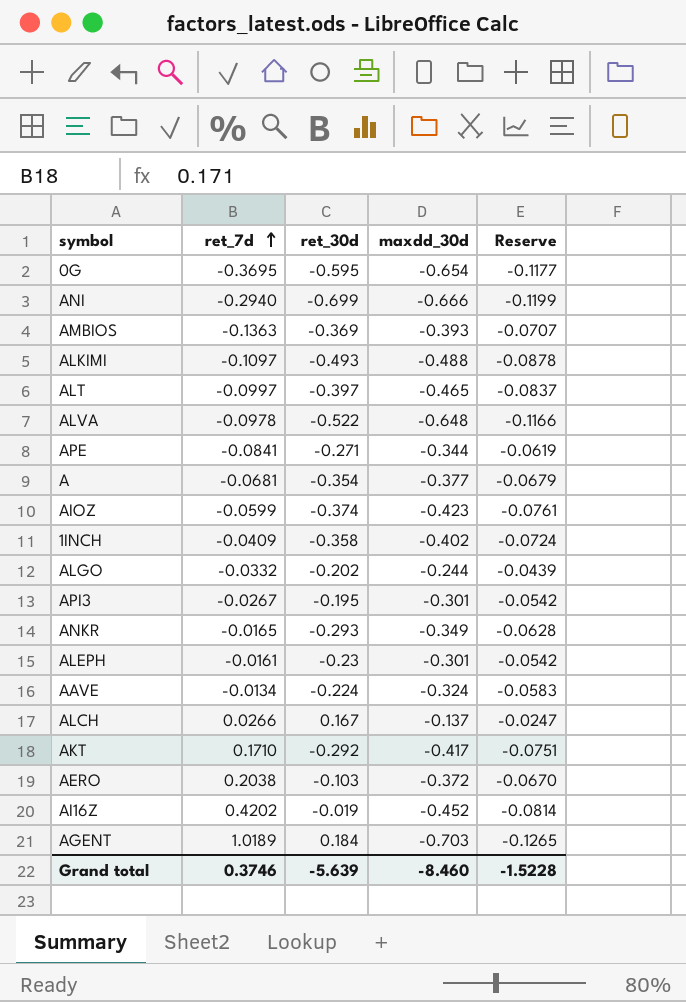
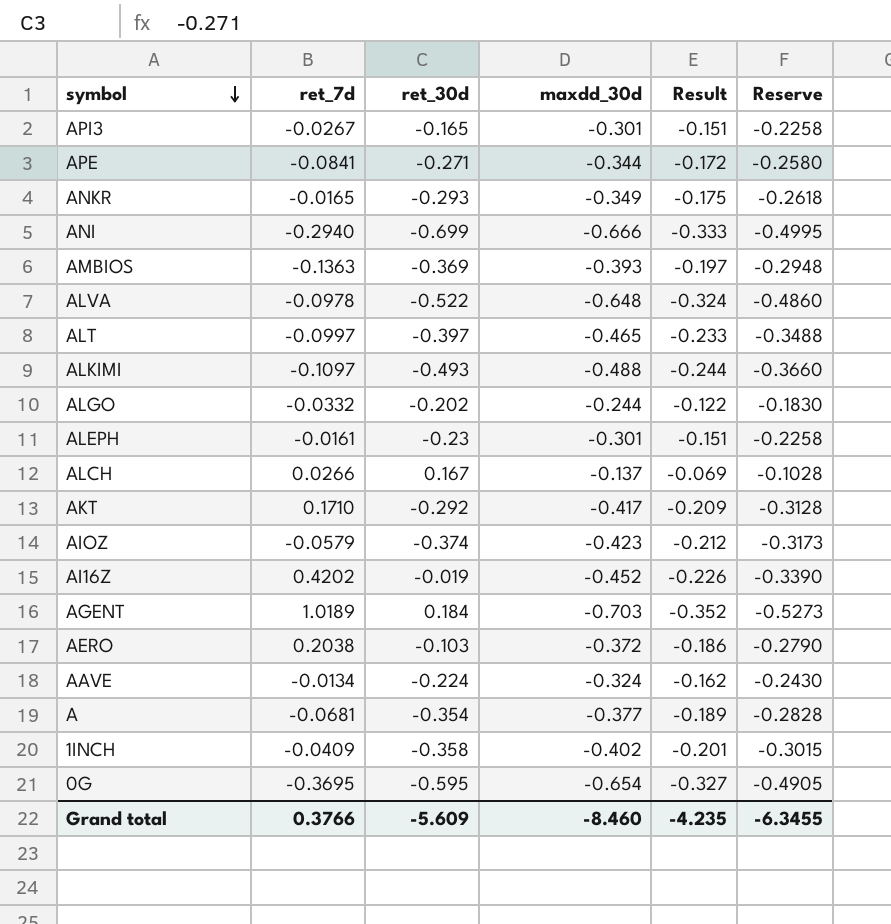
row order: ret_7d ascending -> symbol descending
column Result | formula: none -> [maxdd_30d] * 0.5
column Reserve | formula: [maxdd_30d] * 0.18 -> [maxdd_30d] * 0.75
API3 | ret_30d: -0.195 -> -0.165
AIOZ | ret_7d: -0.0599 -> -0.0579
Grand total | ret_7d: 0.3746 -> 0.3766
Grand total | ret_30d: -5.639 -> -5.609
Grand total | Reserve: -1.5228 -> -6.3455

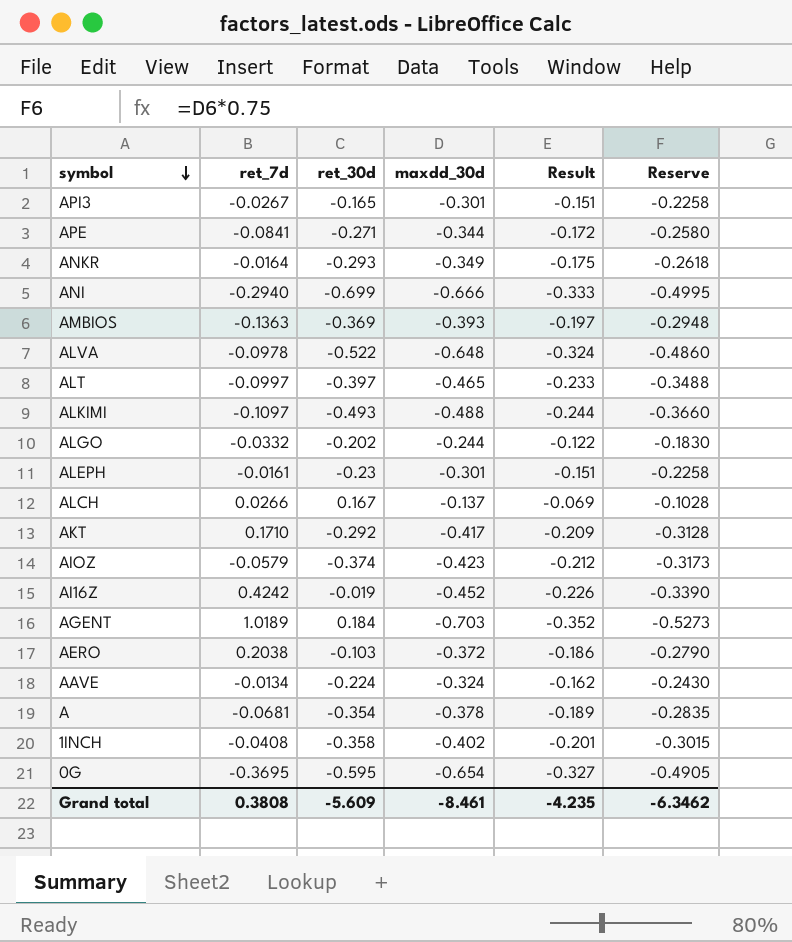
ANKR | ret_7d: -0.0165 -> -0.0164
AI16Z | ret_7d: 0.4202 -> 0.4242
A | maxdd_30d: -0.377 -> -0.378
A | Reserve: -0.2828 -> -0.2835
1INCH | ret_7d: -0.0409 -> -0.0408
Grand total | ret_7d: 0.3766 -> 0.3808
Grand total | maxdd_30d: -8.460 -> -8.461
Grand total | Reserve: -6.3455 -> -6.3462

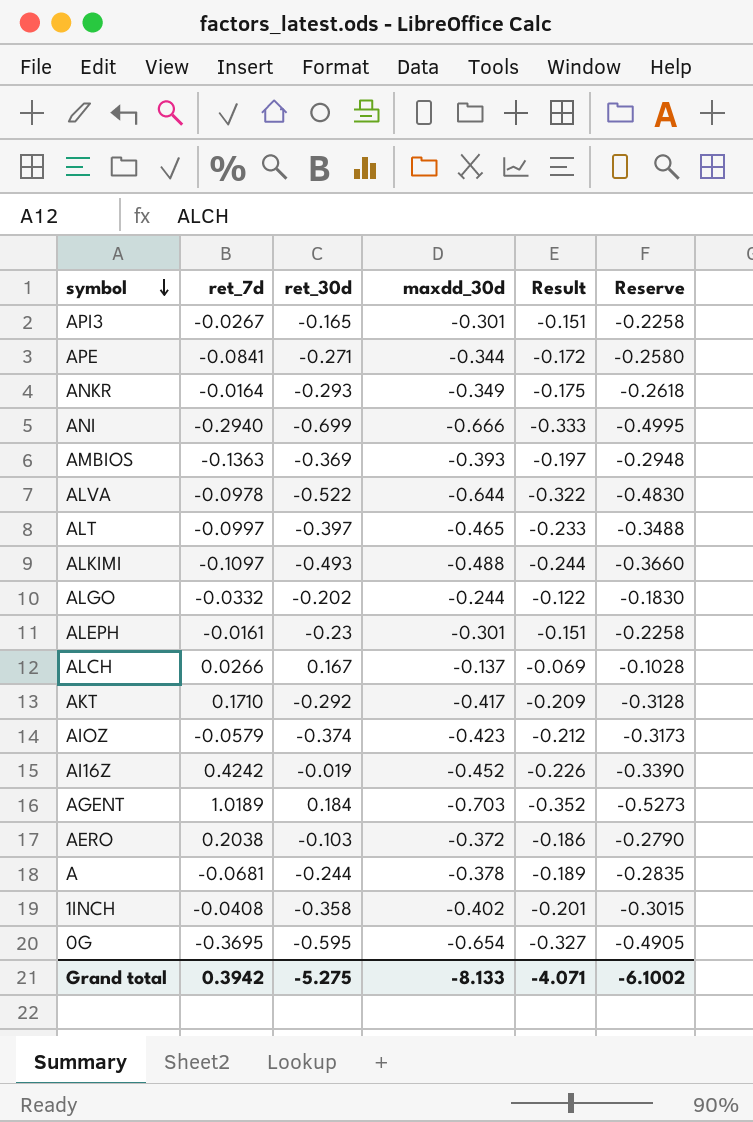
row AAVE: -0.0134 | -0.224 | -0.324 | -0.162 | -0.2430 -> none
ALVA | maxdd_30d: -0.648 -> -0.644
ALVA | Result: -0.324 -> -0.322
ALVA | Reserve: -0.4860 -> -0.4830
A | ret_30d: -0.354 -> -0.244
Grand total | ret_7d: 0.3808 -> 0.3942
Grand total | ret_30d: -5.609 -> -5.275
Grand total | maxdd_30d: -8.461 -> -8.133
Grand total | Result: -4.235 -> -4.071
Grand total | Reserve: -6.3462 -> -6.1002

